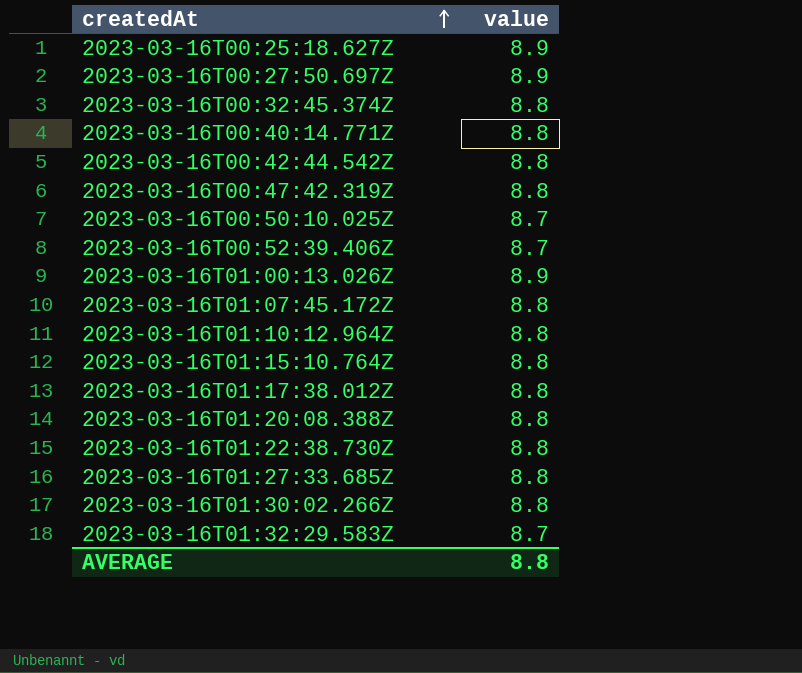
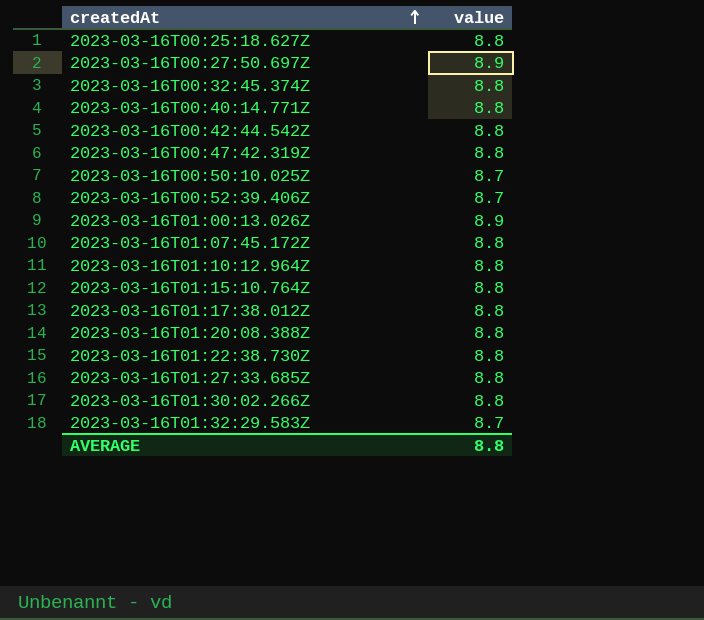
2023-03-16T00:25:18.627Z | value: 8.9 -> 8.8

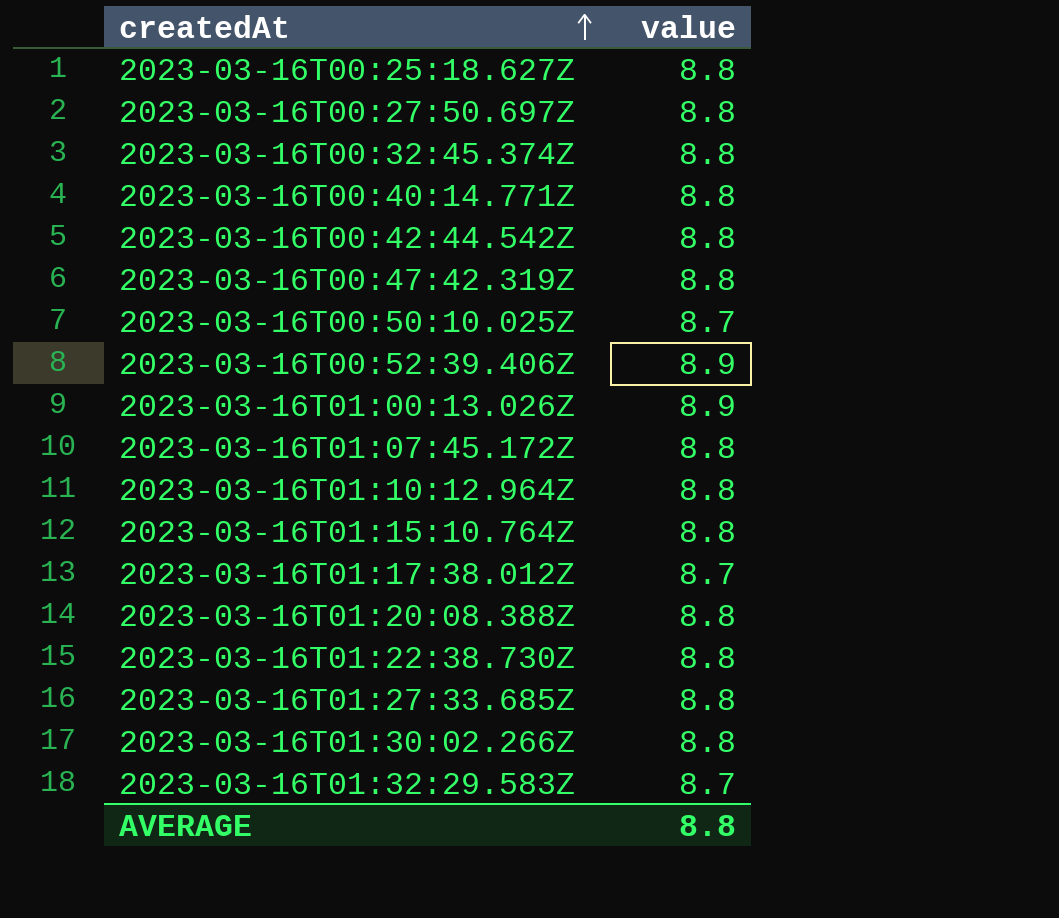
2023-03-16T00:27:50.697Z | value: 8.9 -> 8.8
2023-03-16T00:52:39.406Z | value: 8.7 -> 8.9
2023-03-16T01:17:38.012Z | value: 8.8 -> 8.7

